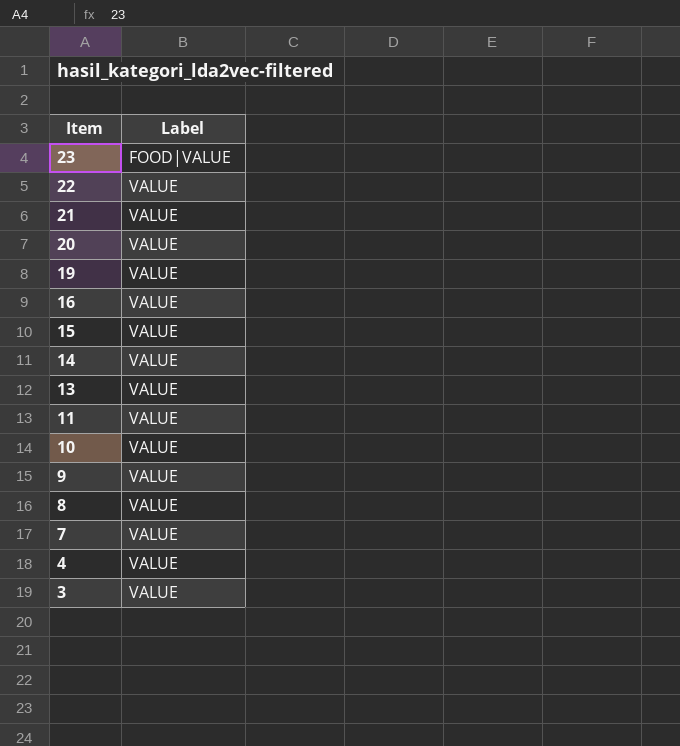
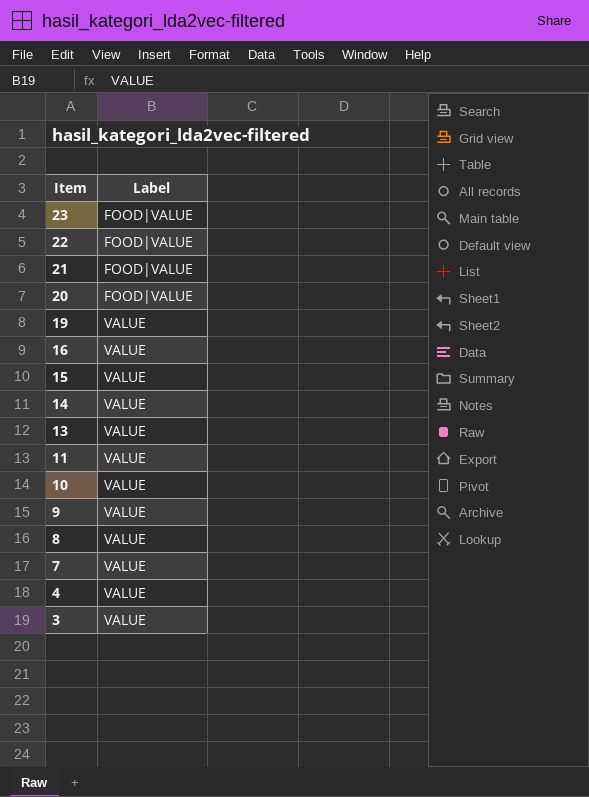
22 | Label: VALUE -> FOOD|VALUE
21 | Label: VALUE -> FOOD|VALUE
20 | Label: VALUE -> FOOD|VALUE

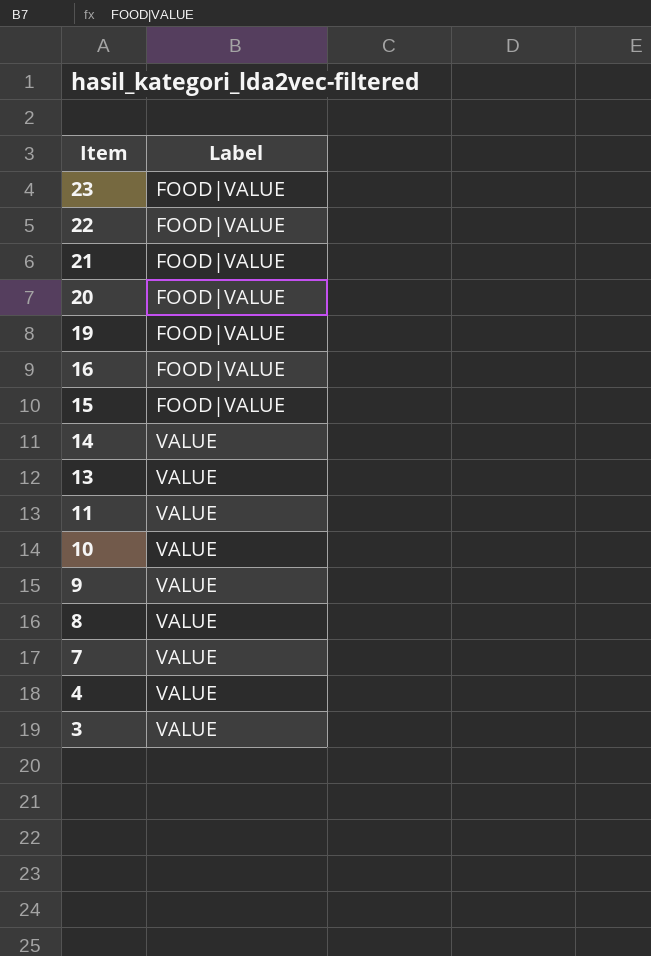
19 | Label: VALUE -> FOOD|VALUE
16 | Label: VALUE -> FOOD|VALUE
15 | Label: VALUE -> FOOD|VALUE

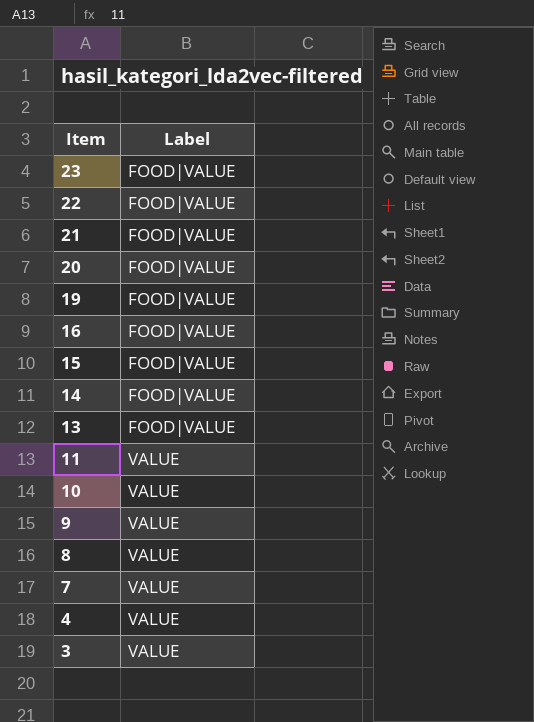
14 | Label: VALUE -> FOOD|VALUE
13 | Label: VALUE -> FOOD|VALUE

